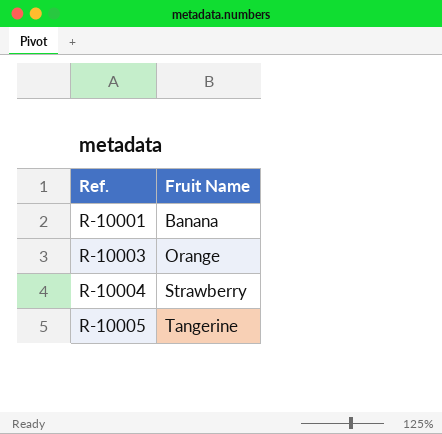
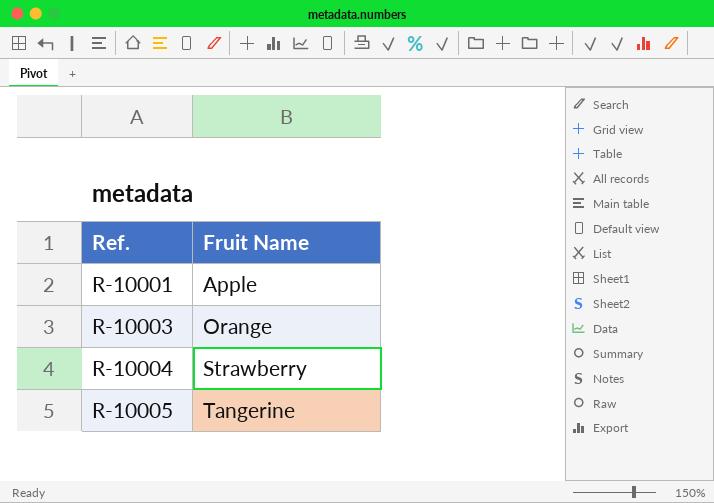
R-10001 | Fruit Name: Banana -> Apple

